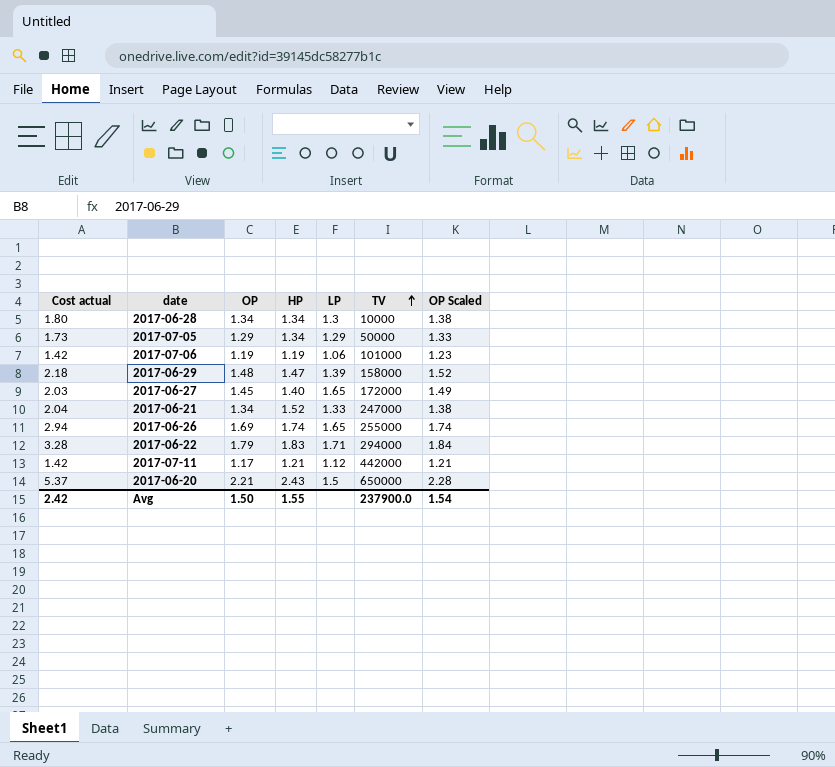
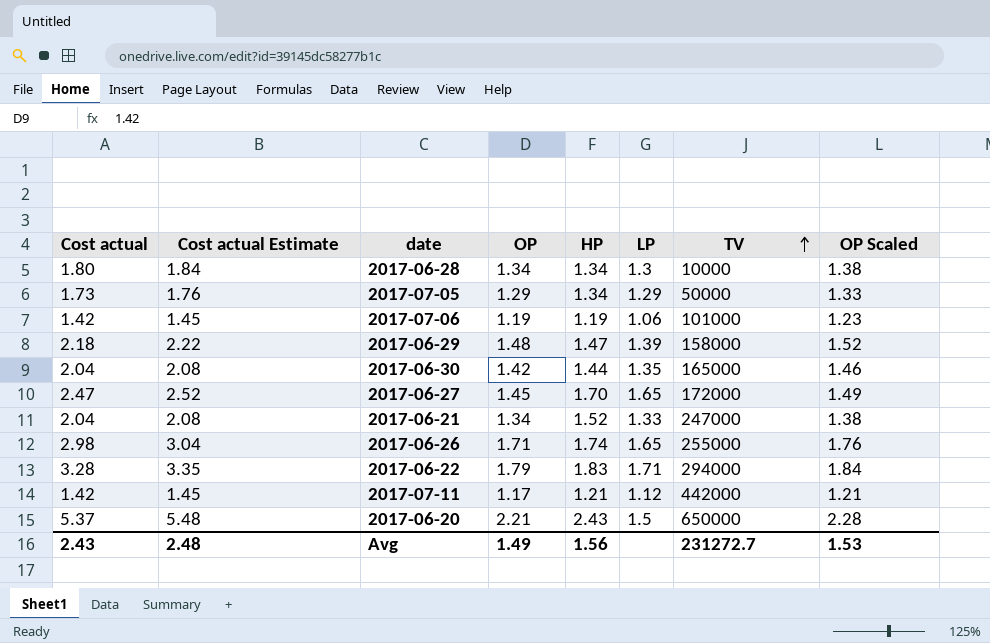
column Cost actual Estimate | formula: none -> [Cost actual] * 1.02
row 2017-06-30: none -> 2.04 | 2.08 | 1.42 | 1.44 | 1.35 | 165000 | 1.46
2017-06-27 | Cost actual: 2.03 -> 2.47
2017-06-27 | HP: 1.40 -> 1.70
2017-06-26 | Cost actual: 2.94 -> 2.98
2017-06-26 | OP: 1.69 -> 1.71
2017-06-26 | OP Scaled: 1.74 -> 1.76
Avg | Cost actual: 2.42 -> 2.43
Avg | OP: 1.50 -> 1.49
Avg | HP: 1.55 -> 1.56
Avg | TV: 237900.0 -> 231272.7
Avg | OP Scaled: 1.54 -> 1.53

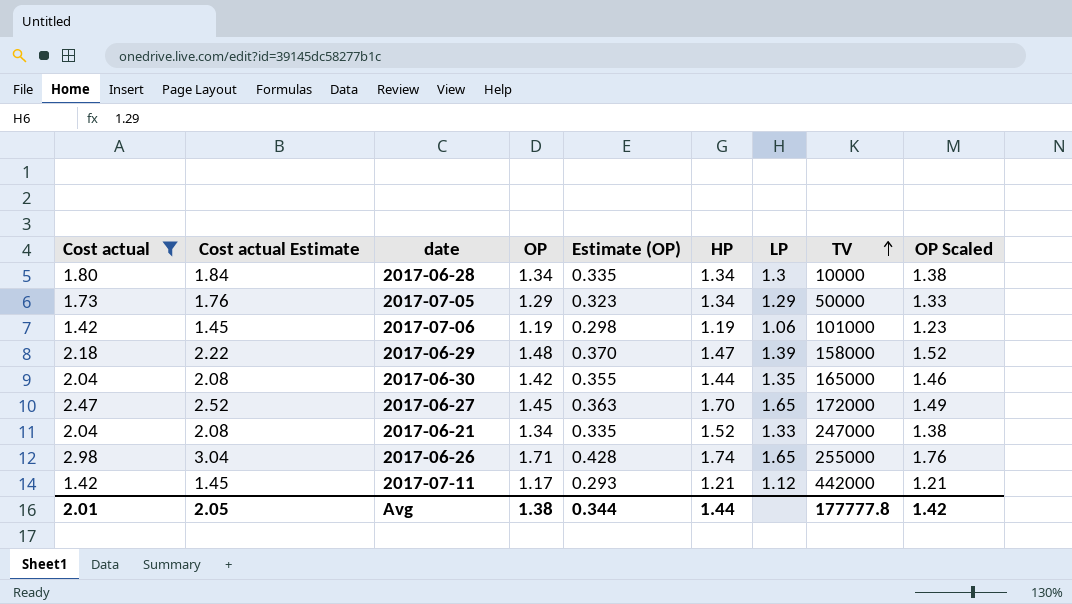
filter: none -> Cost actual <= 2.98
column Estimate (OP) | formula: none -> [OP] * 0.25
Avg | Cost actual: 2.43 -> 2.01
Avg | Cost actual Estimate: 2.48 -> 2.05
Avg | OP: 1.49 -> 1.38
Avg | HP: 1.56 -> 1.44
Avg | TV: 231272.7 -> 177777.8
Avg | OP Scaled: 1.53 -> 1.42

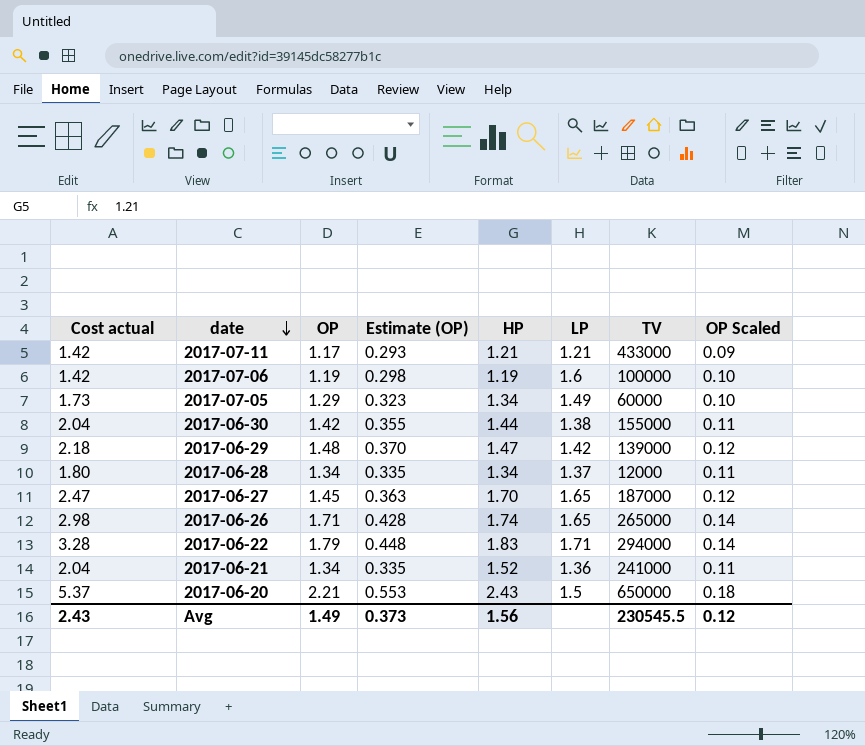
filter: Cost actual <= 2.98 -> none
row order: TV ascending -> date descending
column Cost actual Estimate | formula: [Cost actual] * 1.02 -> none
column OP Scaled | formula: [OP] * 1.03 -> [OP] * 0.08
2017-07-11 | LP: 1.12 -> 1.21
2017-07-11 | TV: 442000 -> 433000
2017-07-06 | LP: 1.06 -> 1.6
2017-07-06 | TV: 101000 -> 100000
2017-07-05 | LP: 1.29 -> 1.49
2017-07-05 | TV: 50000 -> 60000
2017-06-30 | LP: 1.35 -> 1.38
2017-06-30 | TV: 165000 -> 155000
2017-06-29 | LP: 1.39 -> 1.42
2017-06-29 | TV: 158000 -> 139000
2017-06-28 | LP: 1.3 -> 1.37
2017-06-28 | TV: 10000 -> 12000
2017-06-27 | TV: 172000 -> 187000
2017-06-26 | TV: 255000 -> 265000
2017-06-21 | LP: 1.33 -> 1.36
2017-06-21 | TV: 247000 -> 241000
Avg | Cost actual: 2.01 -> 2.43
Avg | OP: 1.38 -> 1.49
Avg | Estimate (OP): 0.344 -> 0.373
Avg | HP: 1.44 -> 1.56
Avg | TV: 177777.8 -> 230545.5
Avg | OP Scaled: 1.42 -> 0.12

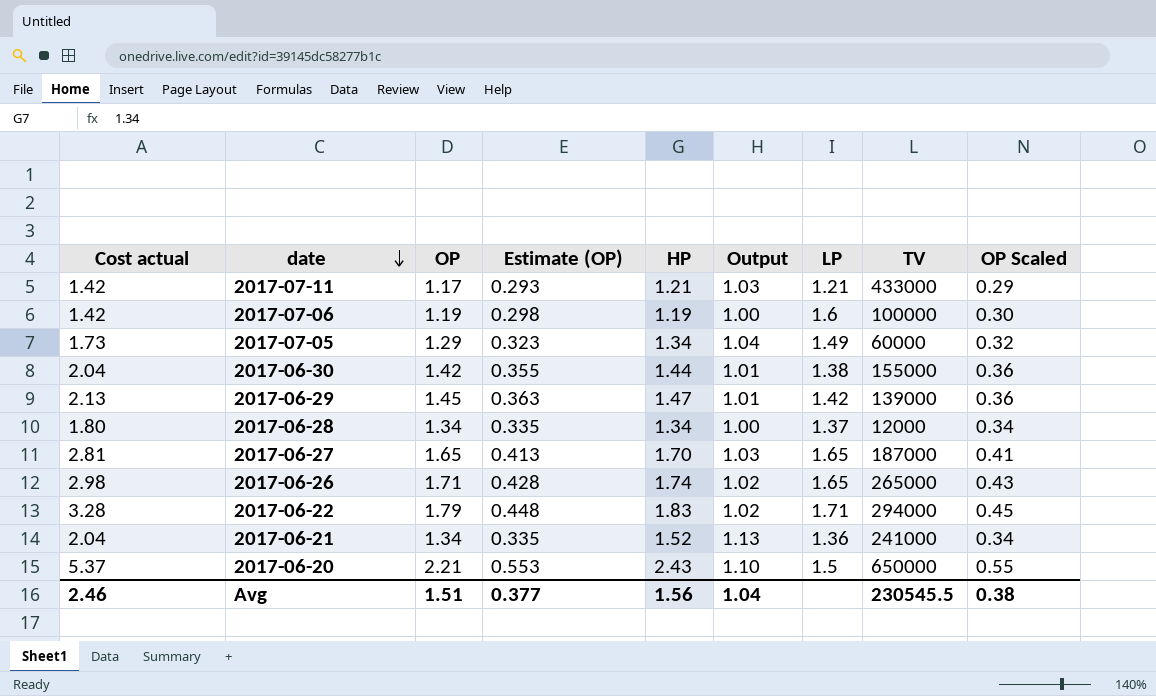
column Output | formula: none -> [HP] / [OP]
column OP Scaled | formula: [OP] * 0.08 -> [OP] * 0.25
2017-06-29 | Cost actual: 2.18 -> 2.13
2017-06-29 | OP: 1.48 -> 1.45
2017-06-29 | Estimate (OP): 0.370 -> 0.363
2017-06-27 | Cost actual: 2.47 -> 2.81
2017-06-27 | OP: 1.45 -> 1.65
2017-06-27 | Estimate (OP): 0.363 -> 0.413
Avg | Cost actual: 2.43 -> 2.46
Avg | OP: 1.49 -> 1.51
Avg | Estimate (OP): 0.373 -> 0.377
Avg | OP Scaled: 0.12 -> 0.38

